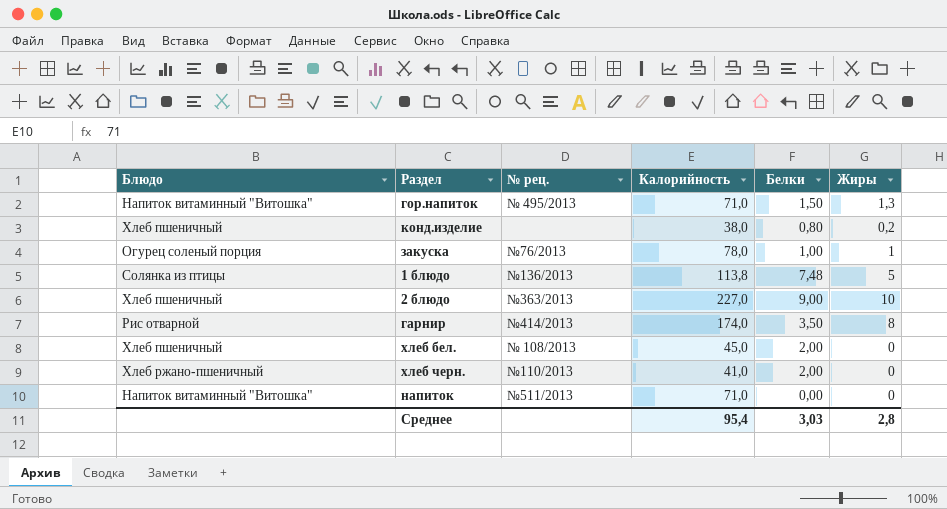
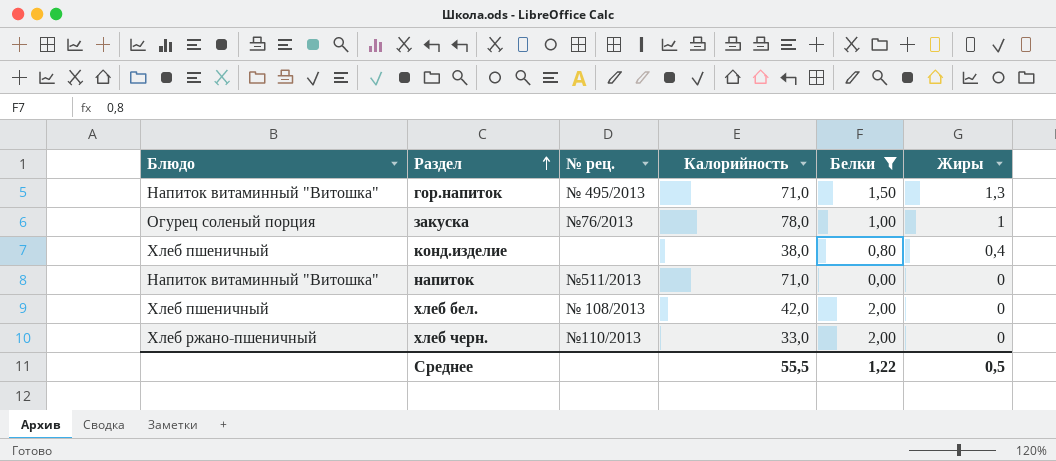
filter: none -> Белки <= 2,00
row order: none -> Раздел ascending
конд.изделие | Жиры: 0,2 -> 0,4
хлеб бел. | Калорийность: 45,0 -> 42,0
хлеб черн. | Калорийность: 41,0 -> 33,0
Среднее | Калорийность: 95,4 -> 55,5
Среднее | Белки: 3,03 -> 1,22
Среднее | Жиры: 2,8 -> 0,5

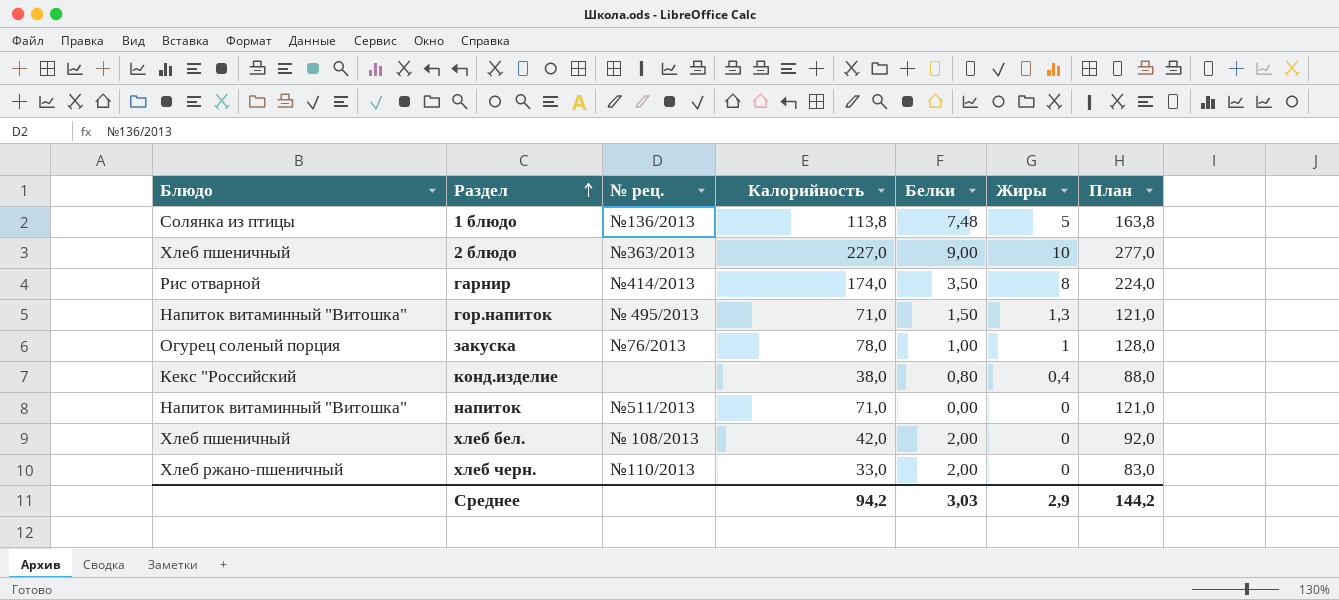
filter: Белки <= 2,00 -> none
column План | formula: none -> [Калорийность] + 50
конд.изделие | Блюдо: Хлеб пшеничный -> Кекс "Российский
Среднее | Калорийность: 55,5 -> 94,2
Среднее | Белки: 1,22 -> 3,03
Среднее | Жиры: 0,5 -> 2,9

